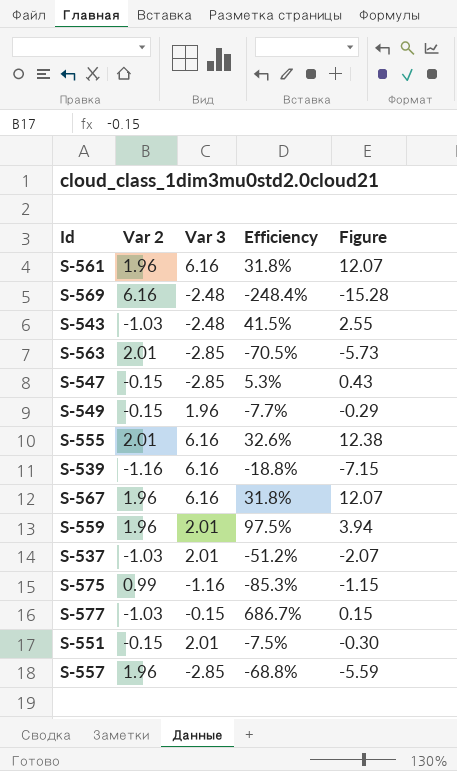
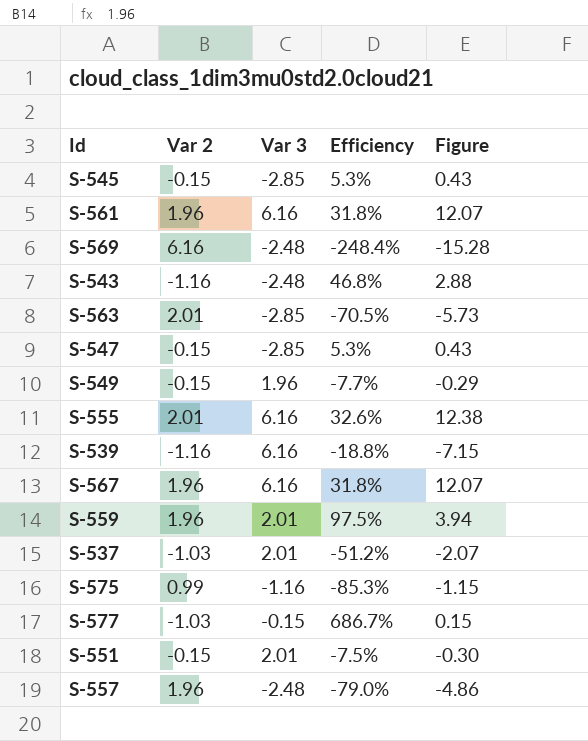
row S-545: none -> -0.15 | -2.85 | 5.3% | 0.43
S-543 | Var 2: -1.03 -> -1.16
S-543 | Efficiency: 41.5% -> 46.8%
S-543 | Figure: 2.55 -> 2.88
S-557 | Var 3: -2.85 -> -2.48
S-557 | Efficiency: -68.8% -> -79.0%
S-557 | Figure: -5.59 -> -4.86

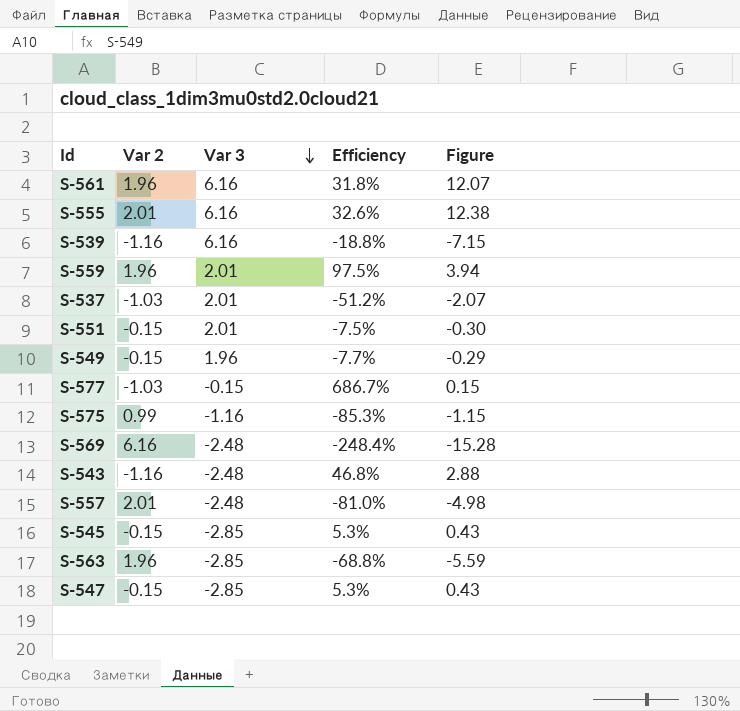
row order: none -> Var 3 descending
row S-567: 1.96 | 6.16 | 31.8% | 12.07 -> none
S-557 | Var 2: 1.96 -> 2.01
S-557 | Efficiency: -79.0% -> -81.0%
S-557 | Figure: -4.86 -> -4.98
S-563 | Var 2: 2.01 -> 1.96
S-563 | Efficiency: -70.5% -> -68.8%
S-563 | Figure: -5.73 -> -5.59

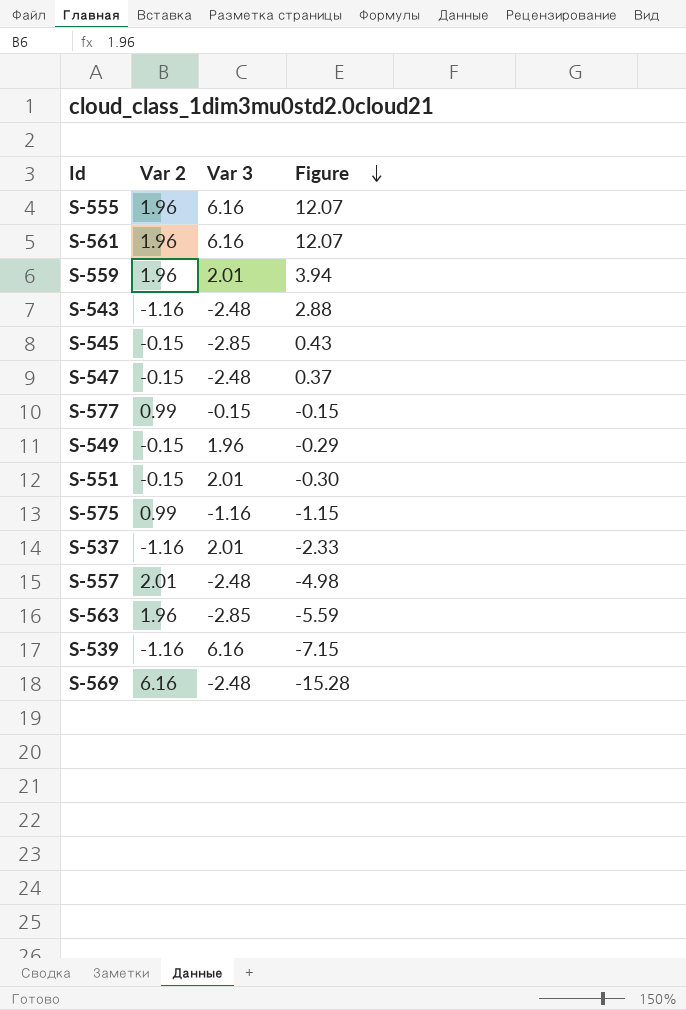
row order: Var 3 descending -> Figure descending
column Efficiency | formula: [Var 2] / [Var 3] -> none
S-555 | Var 2: 2.01 -> 1.96
S-555 | Figure: 12.38 -> 12.07
S-547 | Var 3: -2.85 -> -2.48
S-547 | Figure: 0.43 -> 0.37
S-577 | Var 2: -1.03 -> 0.99
S-577 | Figure: 0.15 -> -0.15
S-537 | Var 2: -1.03 -> -1.16
S-537 | Figure: -2.07 -> -2.33

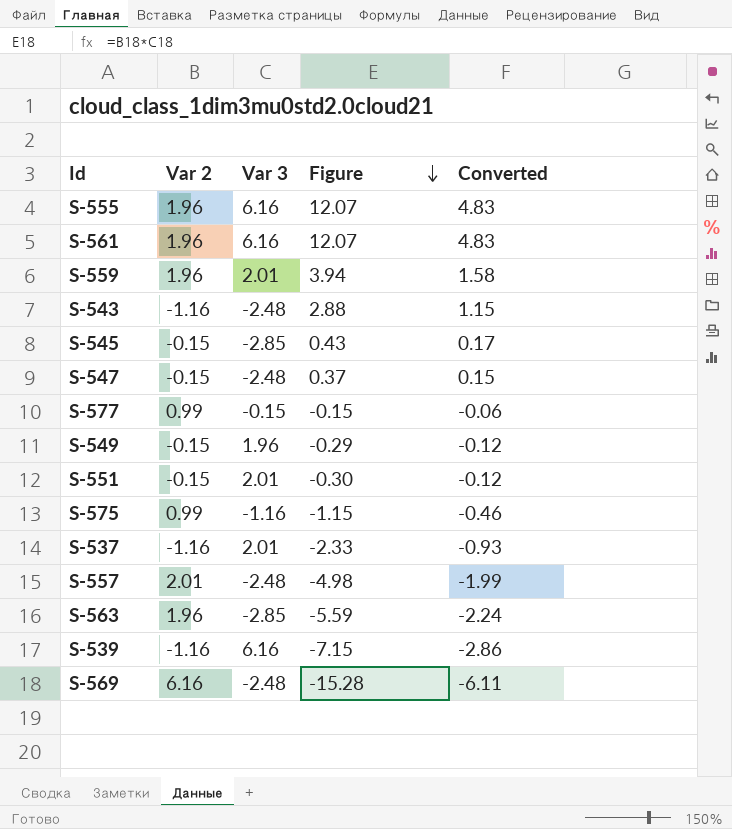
column Converted | formula: none -> [Figure] * 0.4

